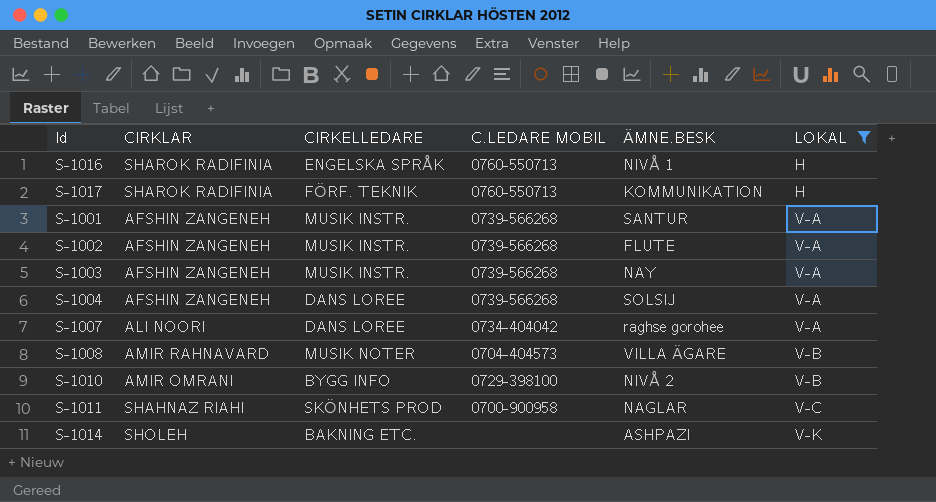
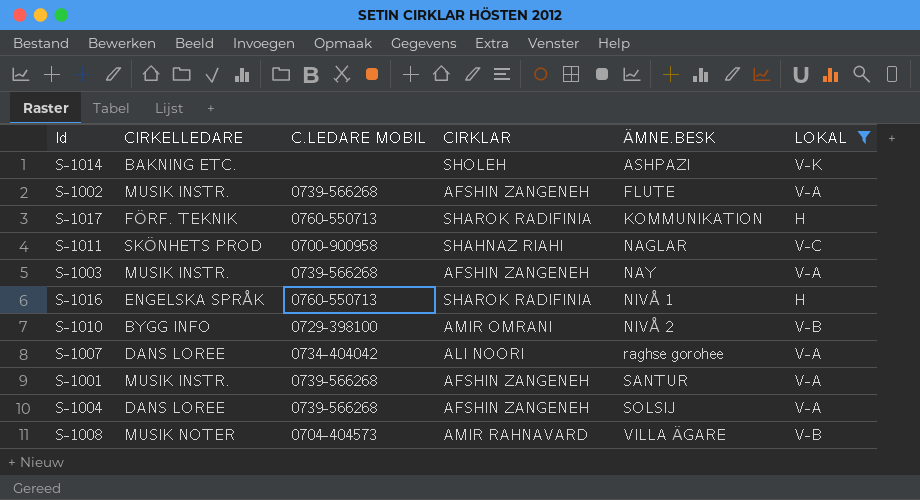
row order: LOKAL ascending -> ÄMNE.BESK ascending
column CIRKLAR | position: 2 -> 4

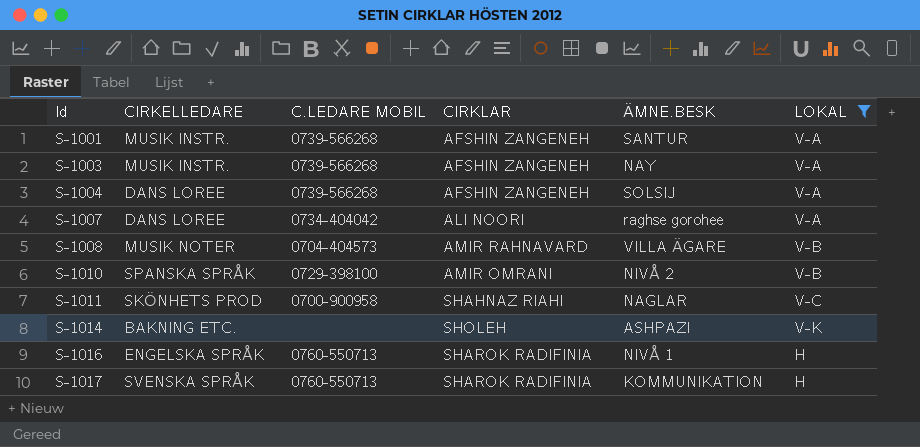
row order: ÄMNE.BESK ascending -> Id ascending
row S-1002: MUSIK INSTR. | 0739-566268 | AFSHIN ZANGENEH | FLUTE | V-A -> none
S-1010 | CIRKELLEDARE: BYGG INFO -> SPANSKA SPRÅK
S-1017 | CIRKELLEDARE: FÖRF. TEKNIK -> SVENSKA SPRÅK

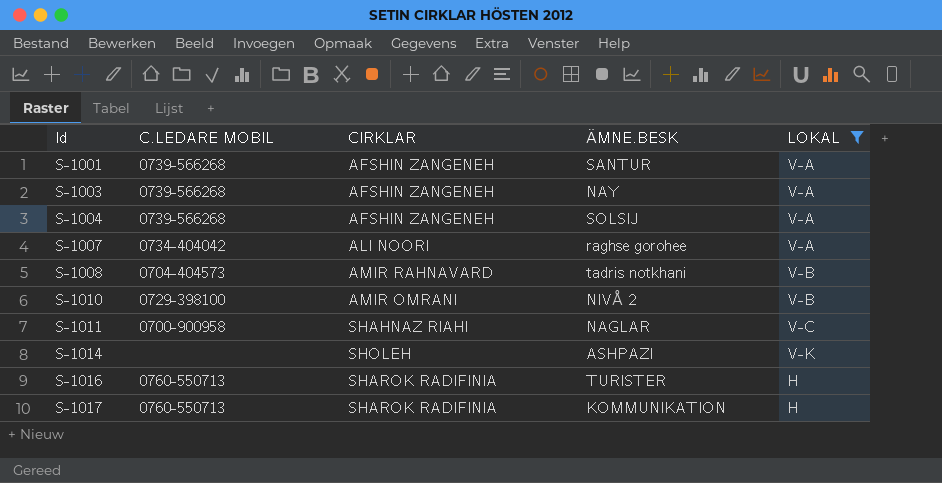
column CIRKELLEDARE | position: 2 -> none
S-1008 | ÄMNE.BESK: VILLA ÄGARE -> tadris notkhani
S-1016 | ÄMNE.BESK: NIVÅ 1 -> TURISTER

